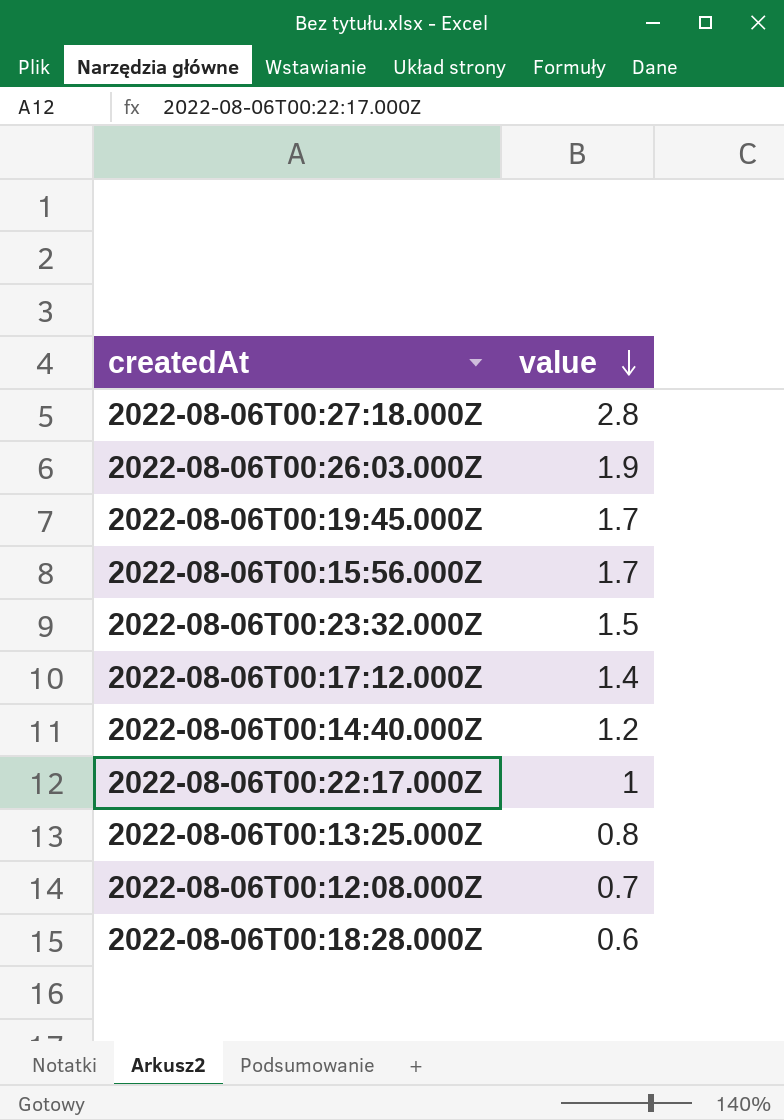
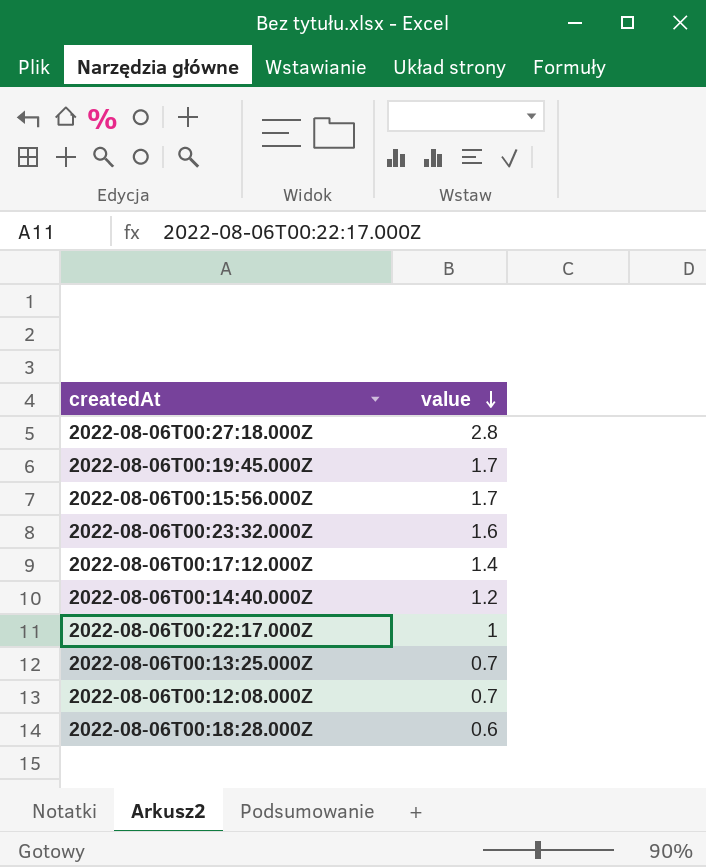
row 2022-08-06T00:26:03.000Z: 1.9 -> none
2022-08-06T00:23:32.000Z | value: 1.5 -> 1.6
2022-08-06T00:13:25.000Z | value: 0.8 -> 0.7

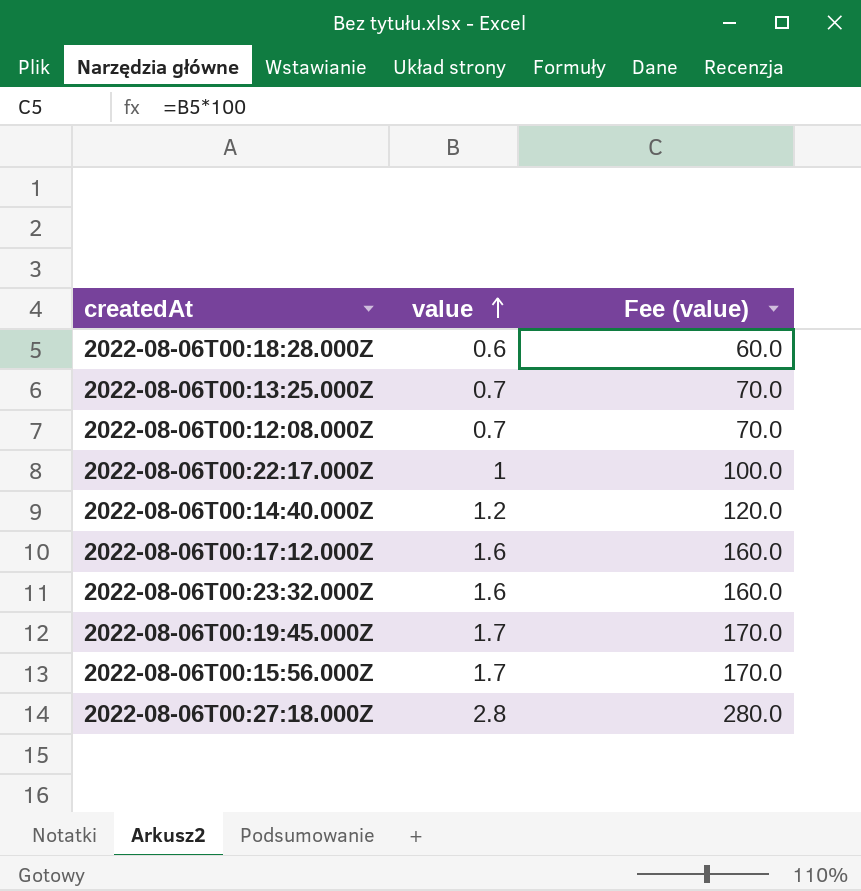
row order: value descending -> value ascending
column Fee (value) | formula: none -> [value] * 100
2022-08-06T00:17:12.000Z | value: 1.4 -> 1.6

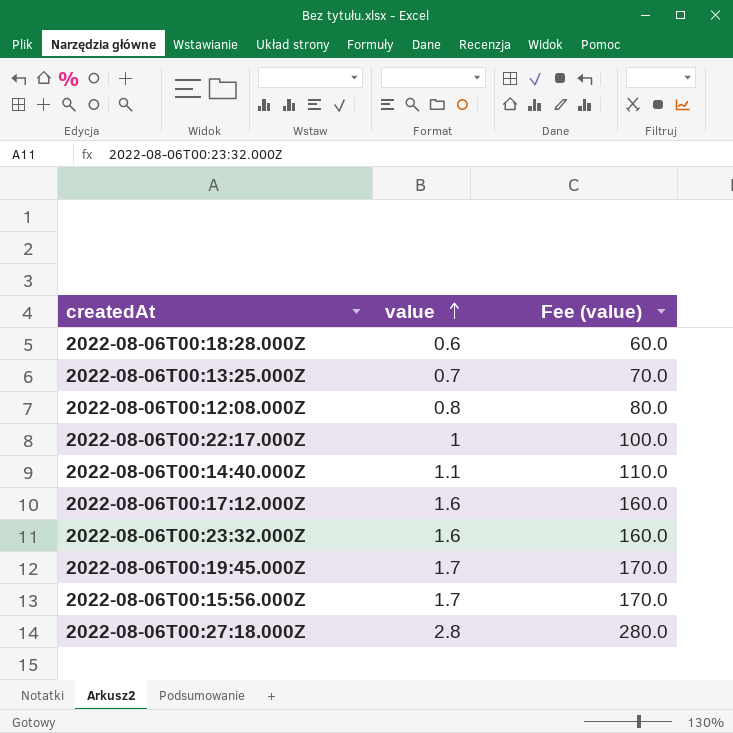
2022-08-06T00:12:08.000Z | value: 0.7 -> 0.8
2022-08-06T00:12:08.000Z | Fee (value): 70.0 -> 80.0
2022-08-06T00:14:40.000Z | value: 1.2 -> 1.1
2022-08-06T00:14:40.000Z | Fee (value): 120.0 -> 110.0

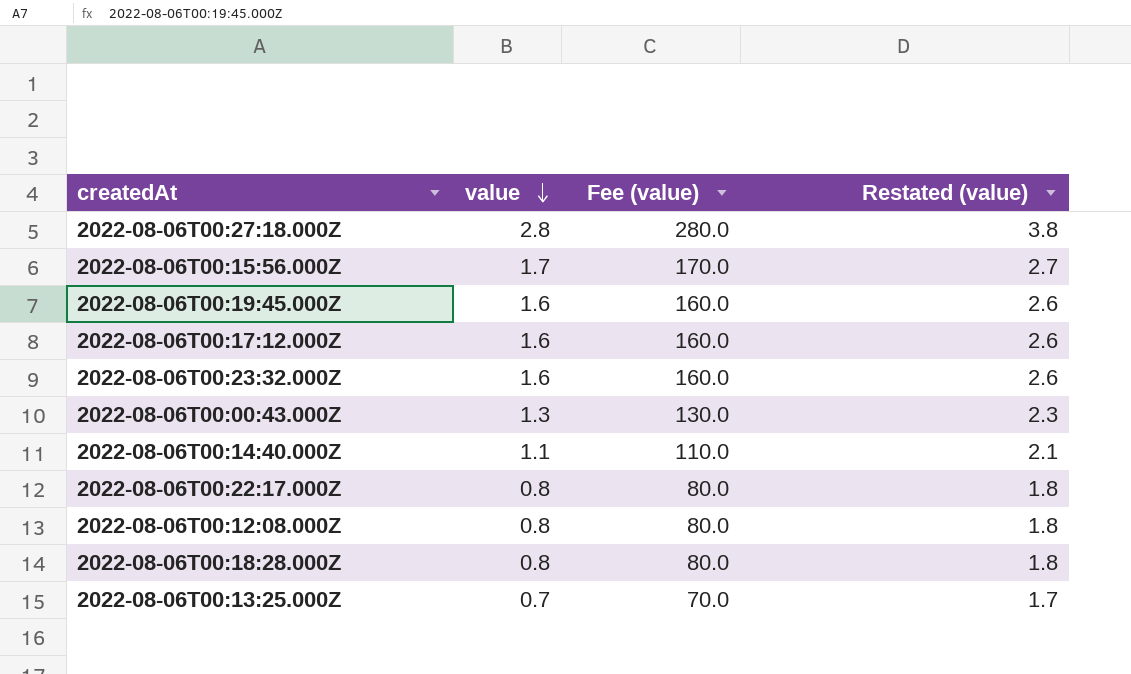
row order: value ascending -> value descending
column Restated (value) | formula: none -> [value] + 1
2022-08-06T00:19:45.000Z | value: 1.7 -> 1.6
2022-08-06T00:19:45.000Z | Fee (value): 170.0 -> 160.0
row 2022-08-06T00:00:43.000Z: none -> 1.3 | 130.0 | 2.3
2022-08-06T00:22:17.000Z | value: 1 -> 0.8
2022-08-06T00:22:17.000Z | Fee (value): 100.0 -> 80.0
2022-08-06T00:18:28.000Z | value: 0.6 -> 0.8
2022-08-06T00:18:28.000Z | Fee (value): 60.0 -> 80.0

